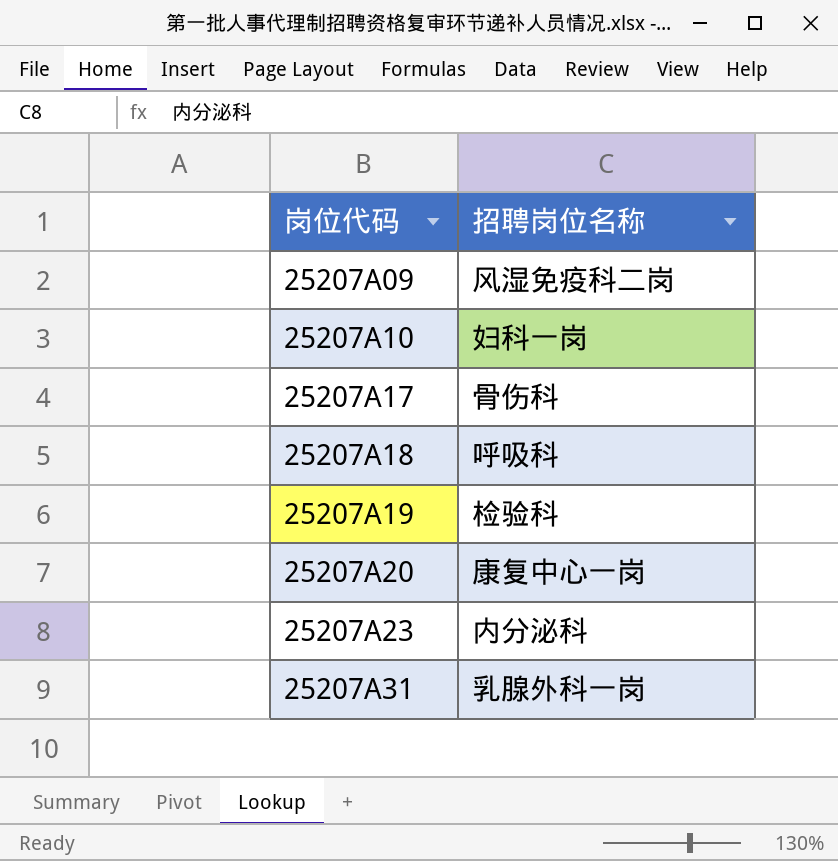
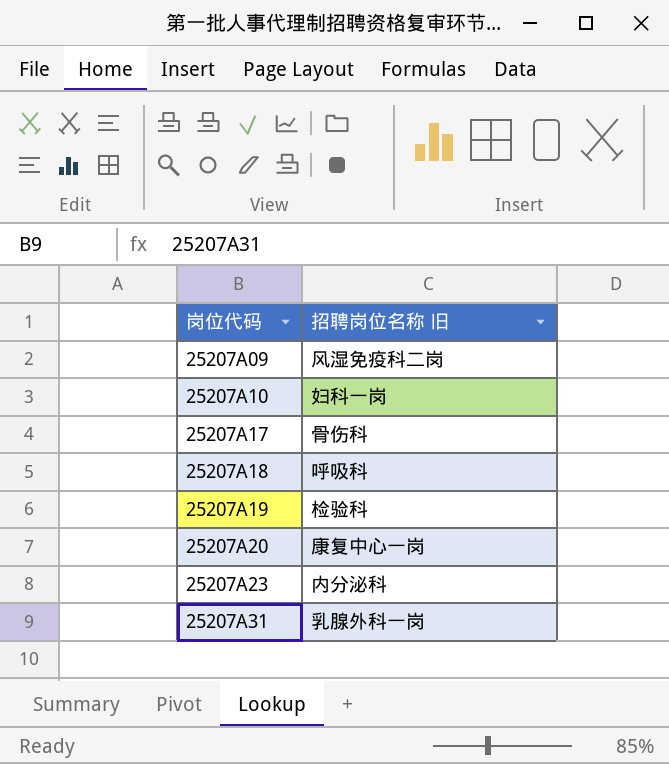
column name: 招聘岗位名称 -> 招聘岗位名称 旧

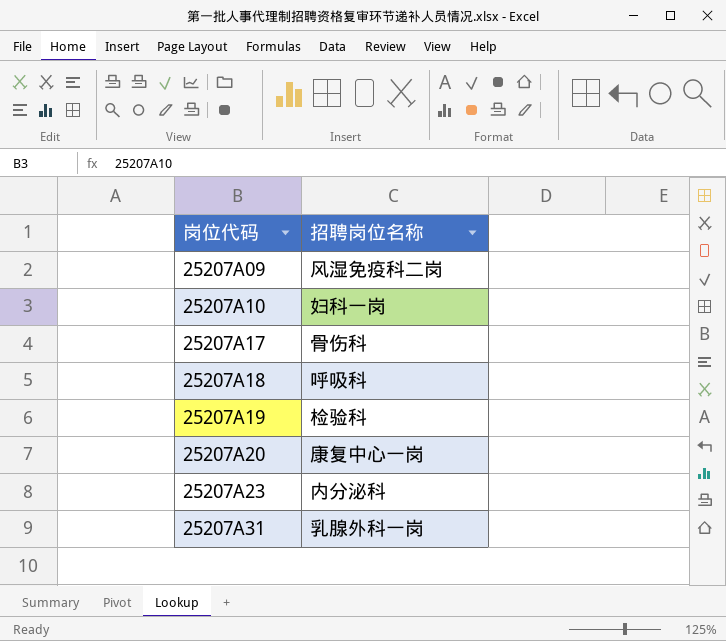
column name: 招聘岗位名称 旧 -> 招聘岗位名称

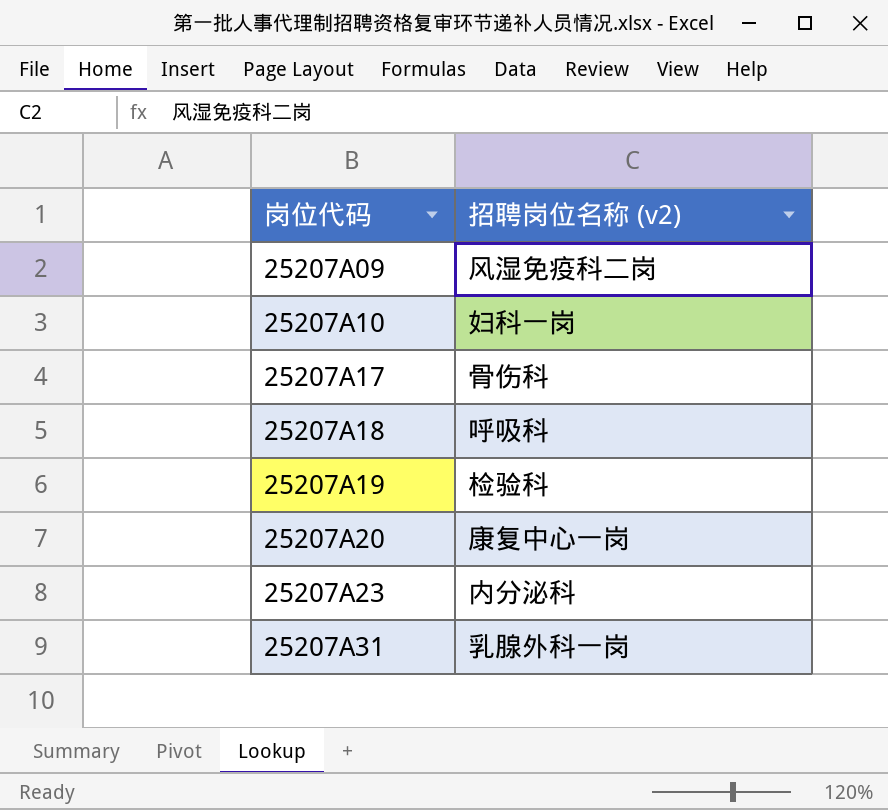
column name: 招聘岗位名称 -> 招聘岗位名称 (v2)

